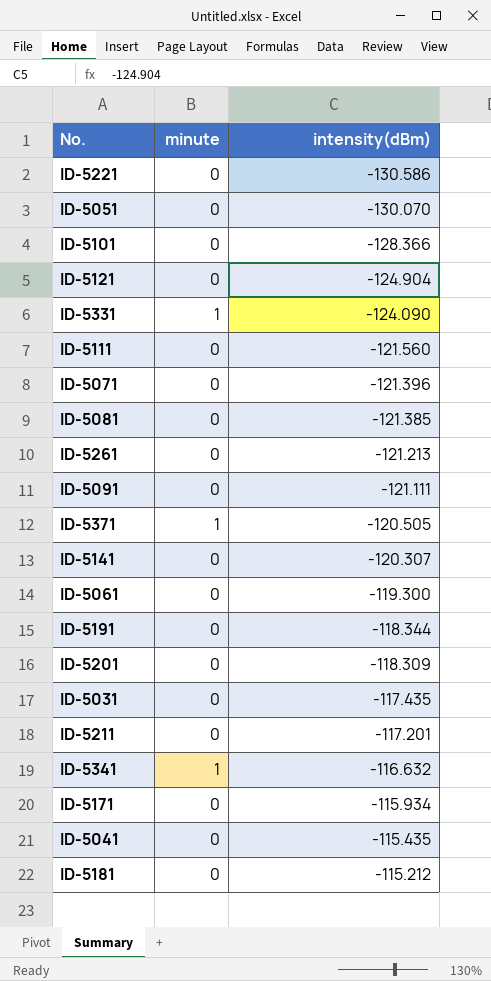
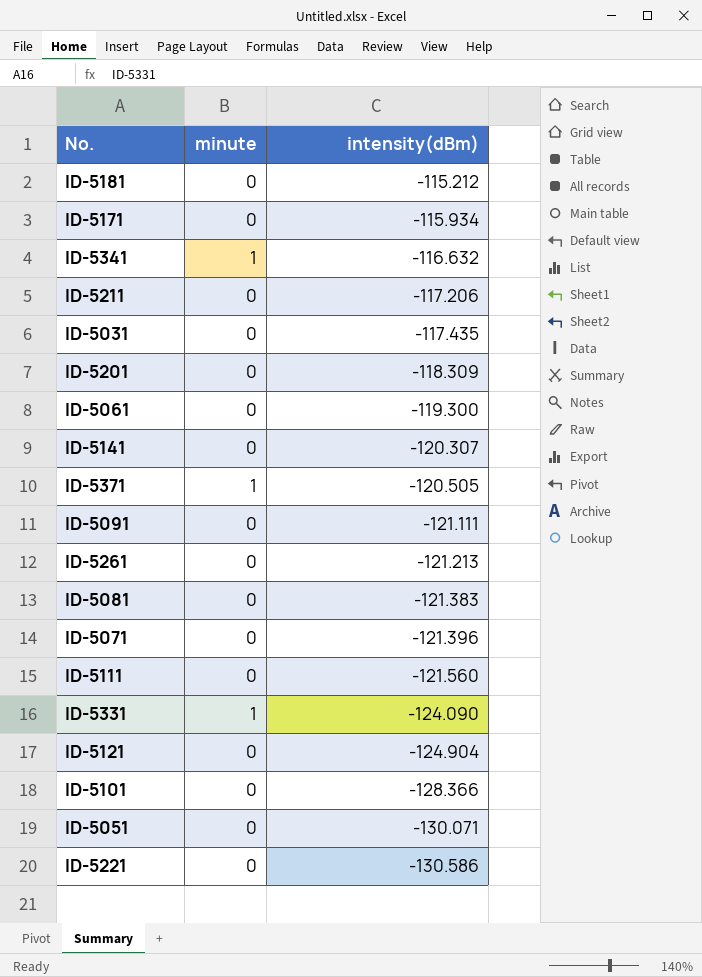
row order: intensity(dBm) ascending -> intensity(dBm) descending
row ID-5191: 0 | -118.344 -> none
row ID-5041: 0 | -115.435 -> none
ID-5211 | intensity(dBm): -117.201 -> -117.206
ID-5081 | intensity(dBm): -121.385 -> -121.383
ID-5051 | intensity(dBm): -130.070 -> -130.071

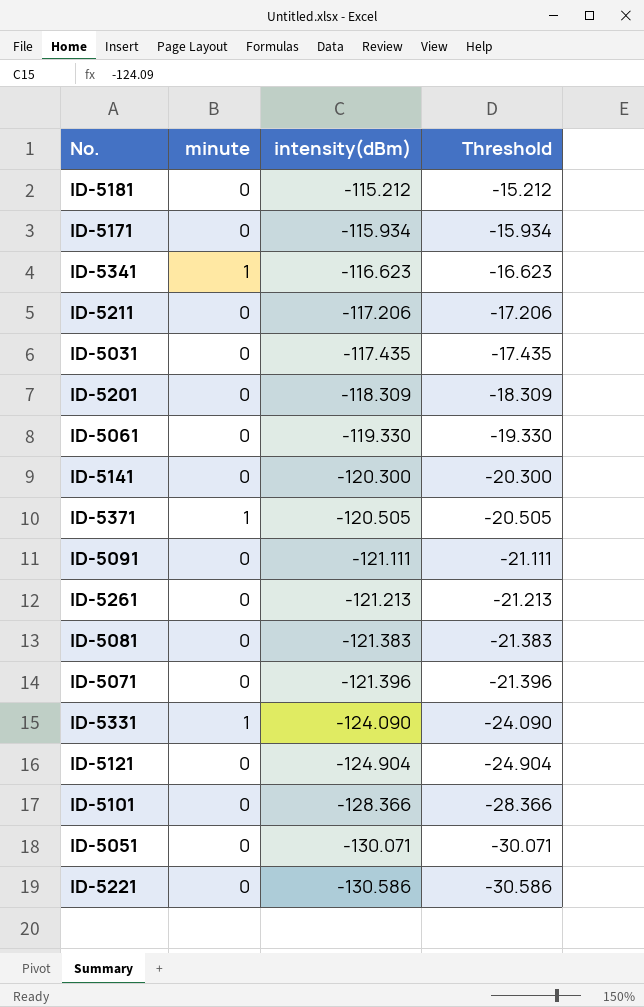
column Threshold | formula: none -> [intensity(dBm)] + 100
row ID-5111: 0 | -121.560 -> none
ID-5341 | intensity(dBm): -116.632 -> -116.623
ID-5061 | intensity(dBm): -119.300 -> -119.330
ID-5141 | intensity(dBm): -120.307 -> -120.300

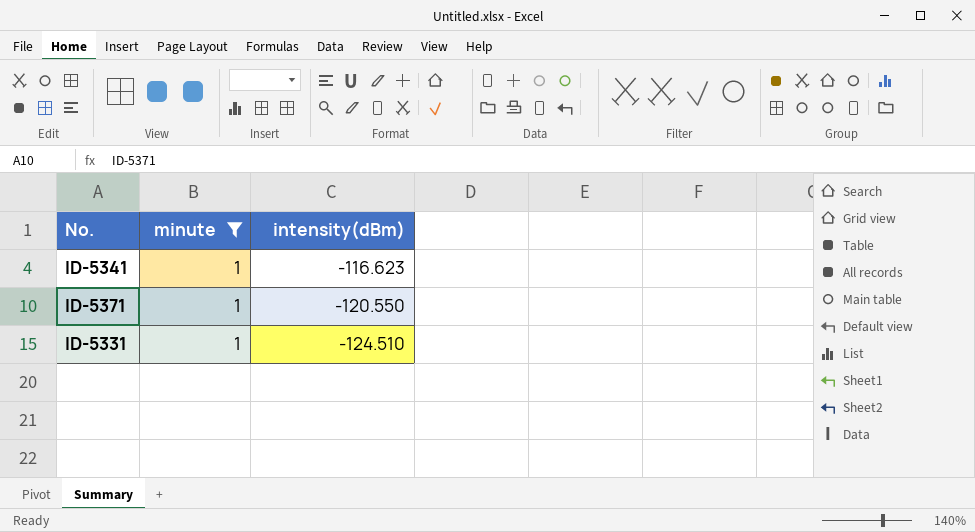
filter: none -> minute = 1
column Threshold | formula: [intensity(dBm)] + 100 -> none
ID-5371 | intensity(dBm): -120.505 -> -120.550
ID-5331 | intensity(dBm): -124.090 -> -124.510

